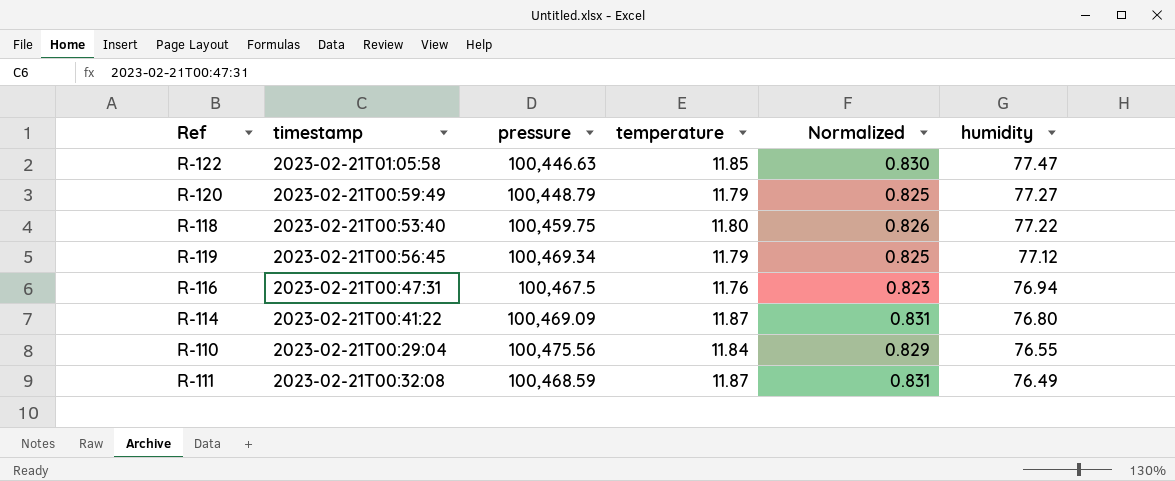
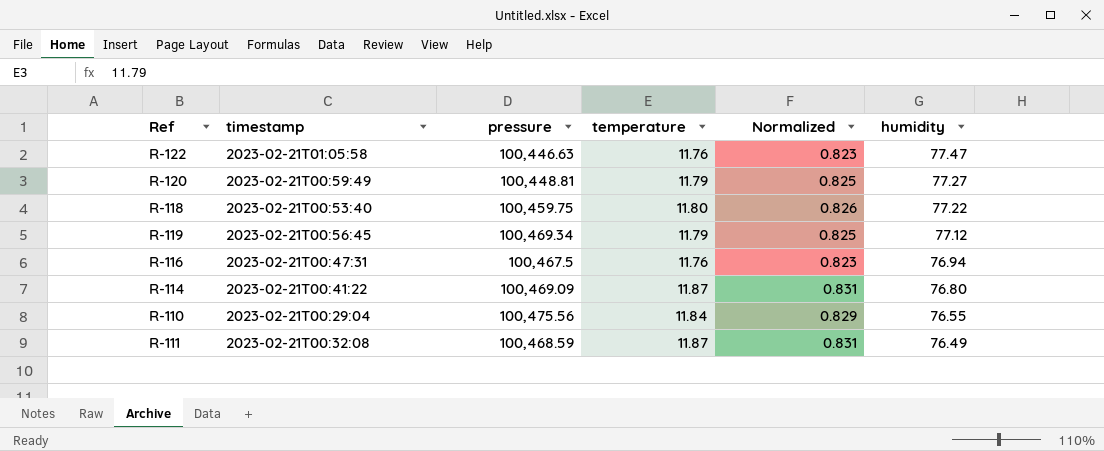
R-122 | temperature: 11.85 -> 11.76
R-122 | Normalized: 0.830 -> 0.823
R-120 | pressure: 100,448.79 -> 100,448.81

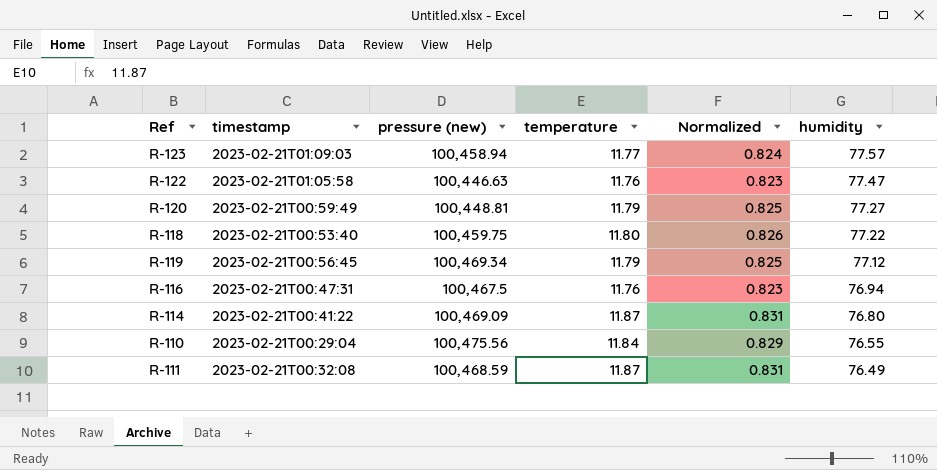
column name: pressure -> pressure (new)
row R-123: none -> 2023-02-21T01:09:03 | 100,458.94 | 11.77 | 0.824 | 77.57

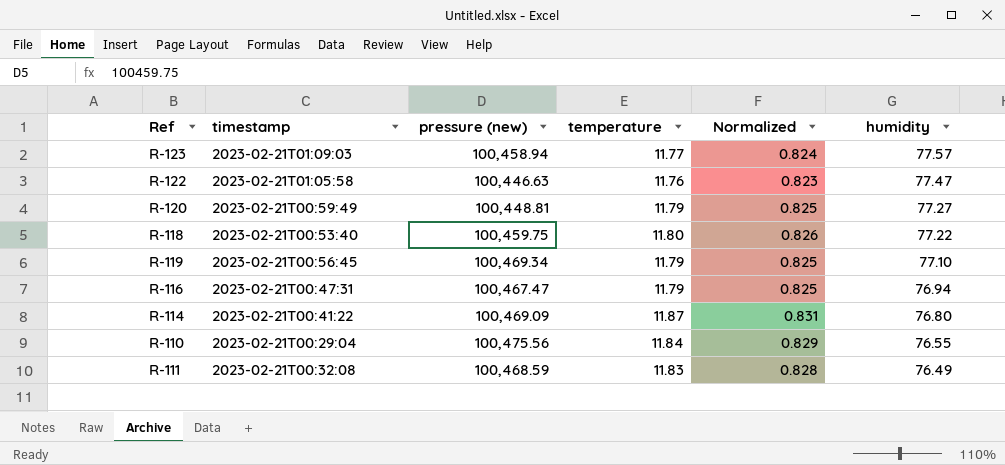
R-119 | humidity: 77.12 -> 77.10
R-116 | pressure (new): 100,467.5 -> 100,467.47
R-116 | temperature: 11.76 -> 11.79
R-116 | Normalized: 0.823 -> 0.825
R-111 | temperature: 11.87 -> 11.83
R-111 | Normalized: 0.831 -> 0.828

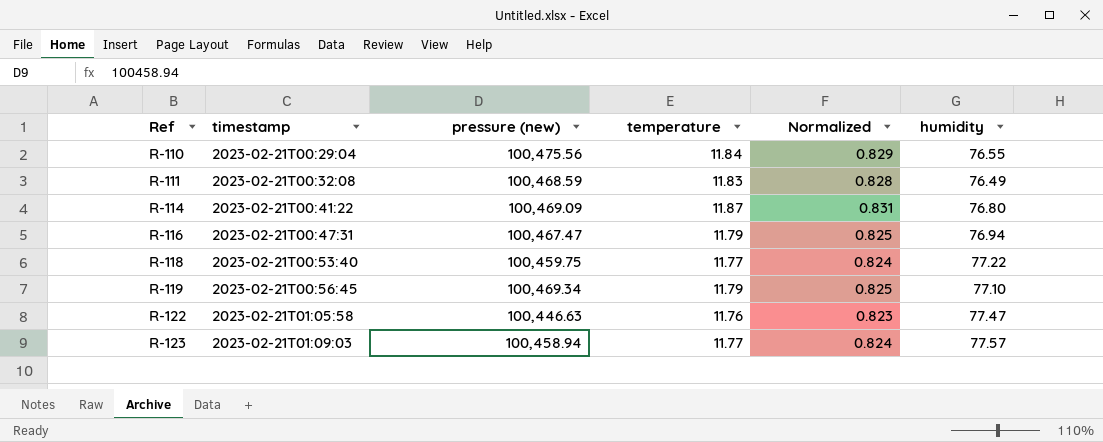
row order: humidity descending -> Ref ascending
row R-120: 2023-02-21T00:59:49 | 100,448.81 | 11.79 | 0.825 | 77.27 -> none
R-118 | temperature: 11.80 -> 11.77
R-118 | Normalized: 0.826 -> 0.824

